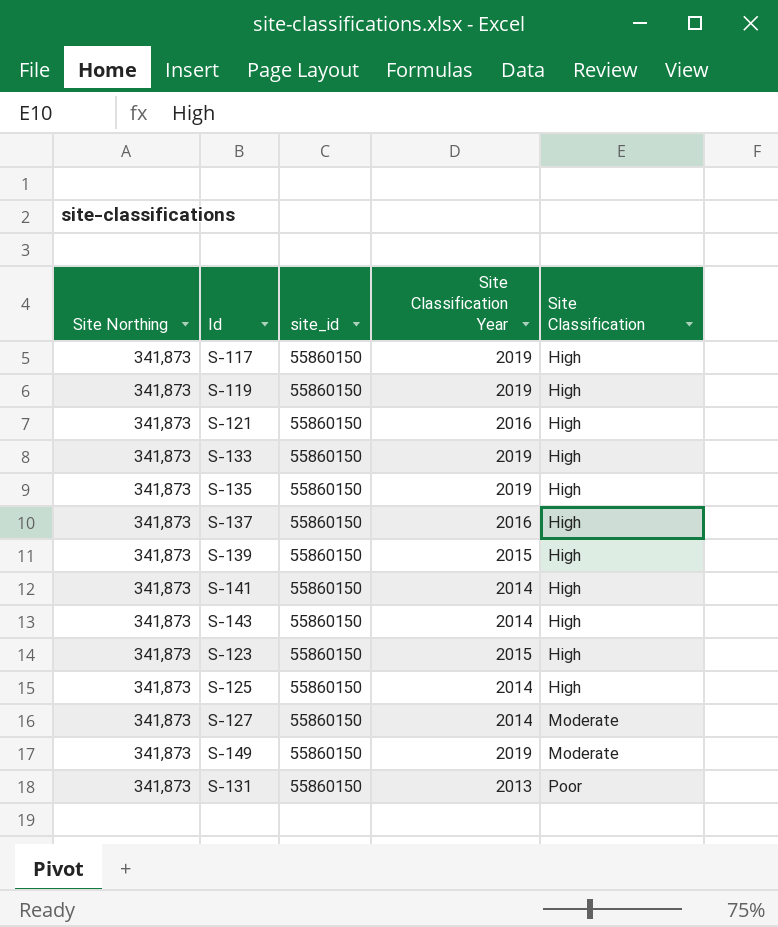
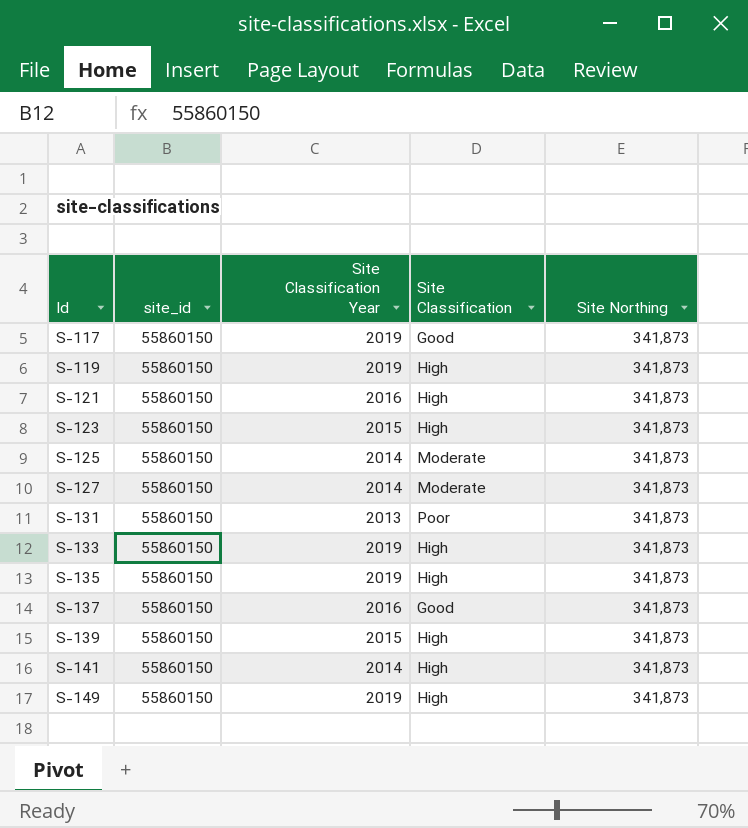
row order: Site Classification ascending -> Id ascending
column Site Northing | position: 1 -> 5
row S-143: 341,873 | 55860150 | 2014 | High -> none
S-117 | Site Classification: High -> Good
S-125 | Site Classification: High -> Moderate
S-137 | Site Classification: High -> Good
S-149 | Site Classification: Moderate -> High

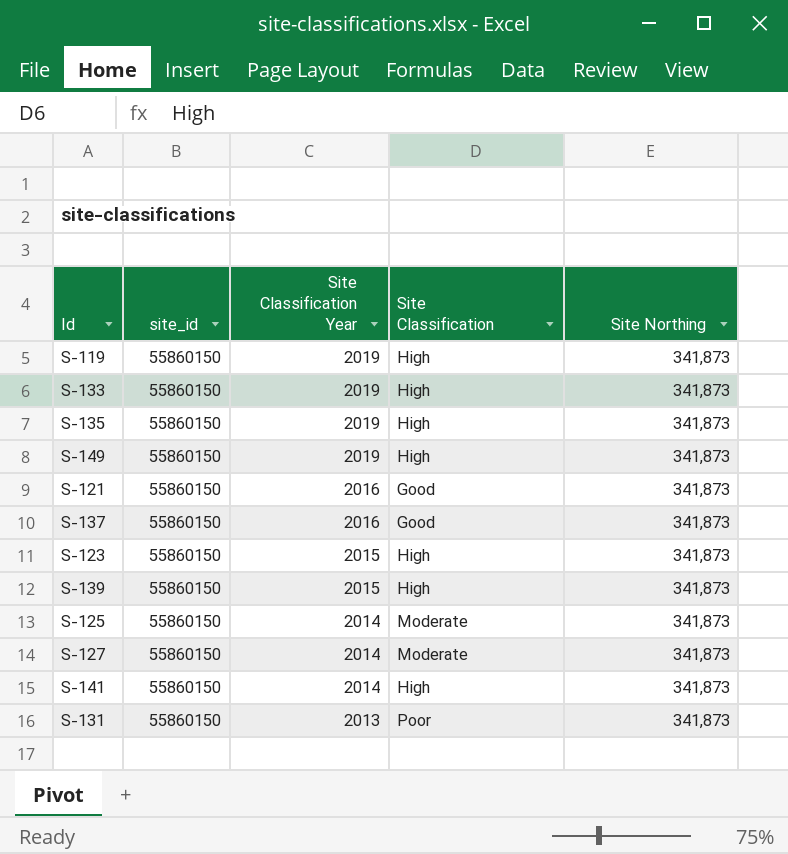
row order: Id ascending -> Site Classification Year descending
row S-117: 55860150 | 2019 | Good | 341,873 -> none
S-121 | Site Classification: High -> Good

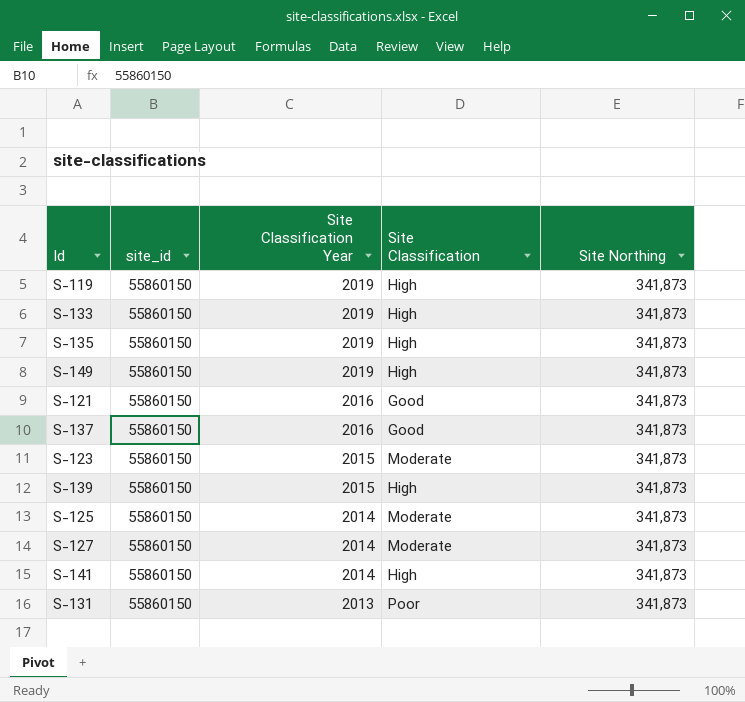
S-123 | Site Classification: High -> Moderate

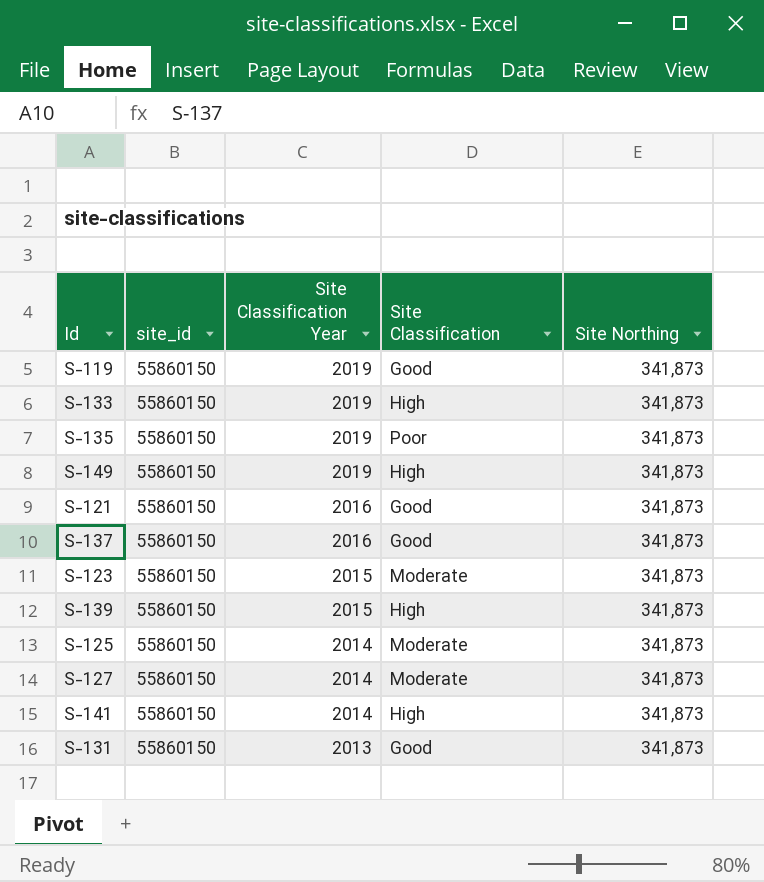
S-119 | Site Classification: High -> Good
S-135 | Site Classification: High -> Poor
S-131 | Site Classification: Poor -> Good

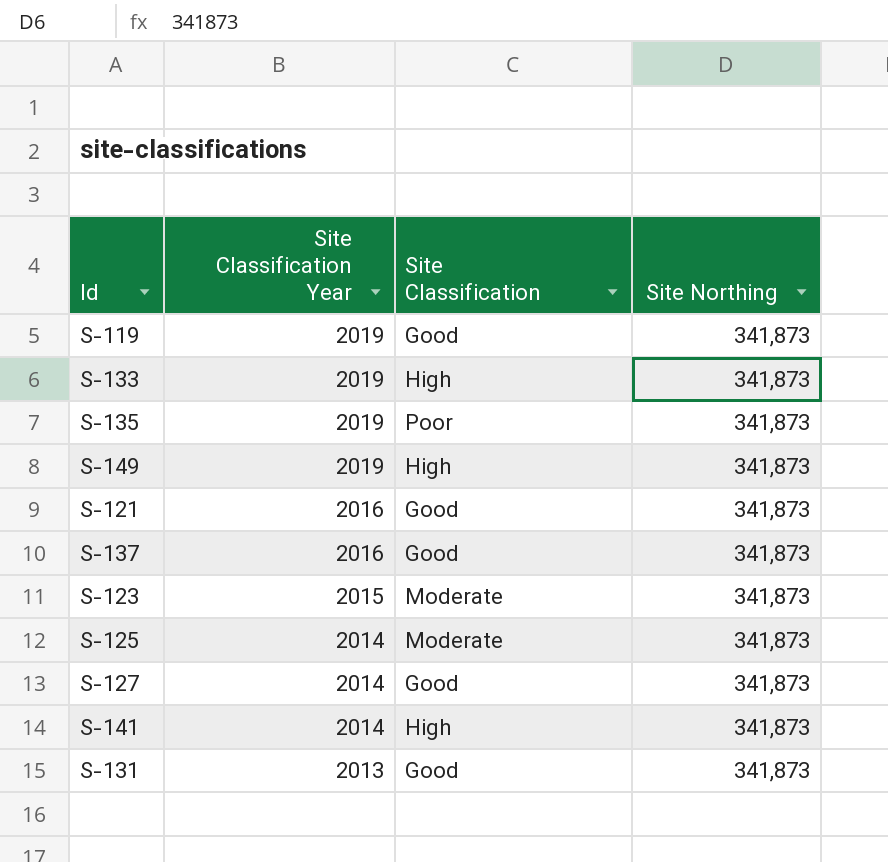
column site_id | position: 2 -> none
row S-139: 55860150 | 2015 | High | 341,873 -> none
S-127 | Site Classification: Moderate -> Good

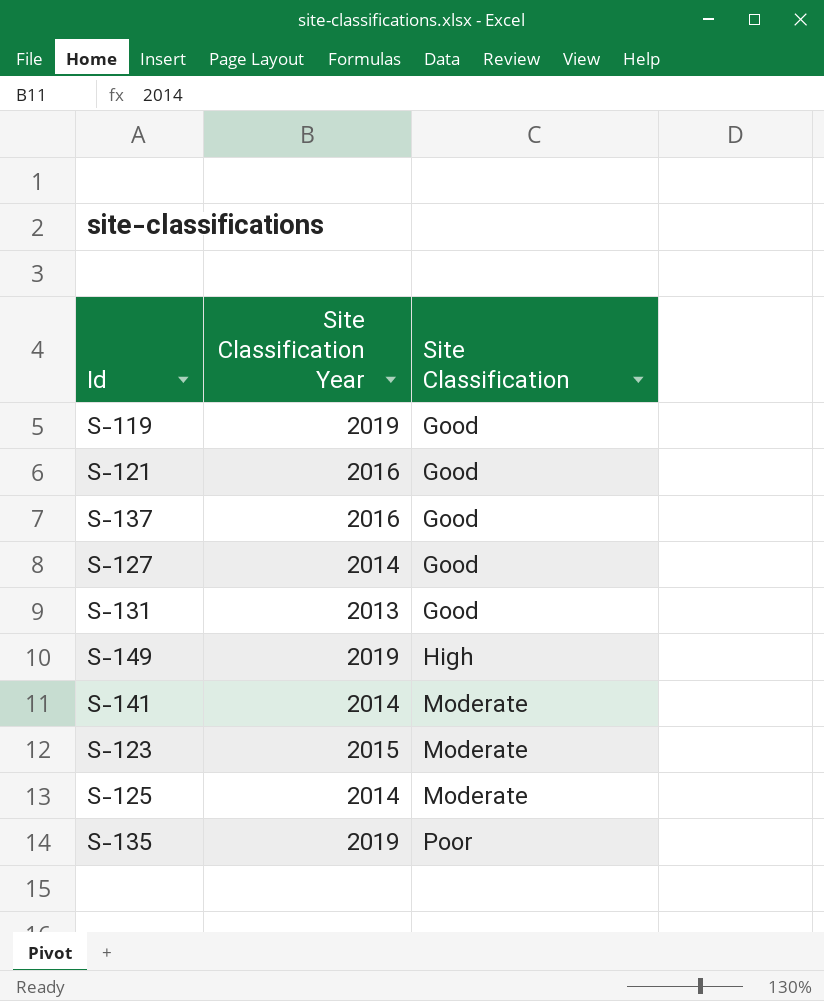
row order: Site Classification Year descending -> Site Classification ascending
column Site Northing | position: 4 -> none
row S-133: 2019 | High | 341,873 -> none
S-141 | Site Classification: High -> Moderate

